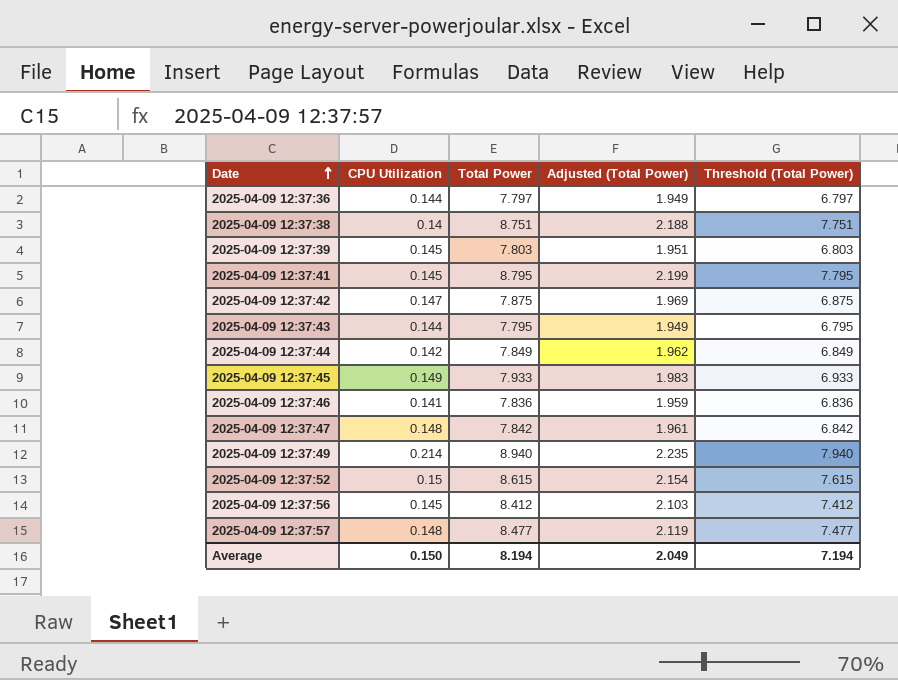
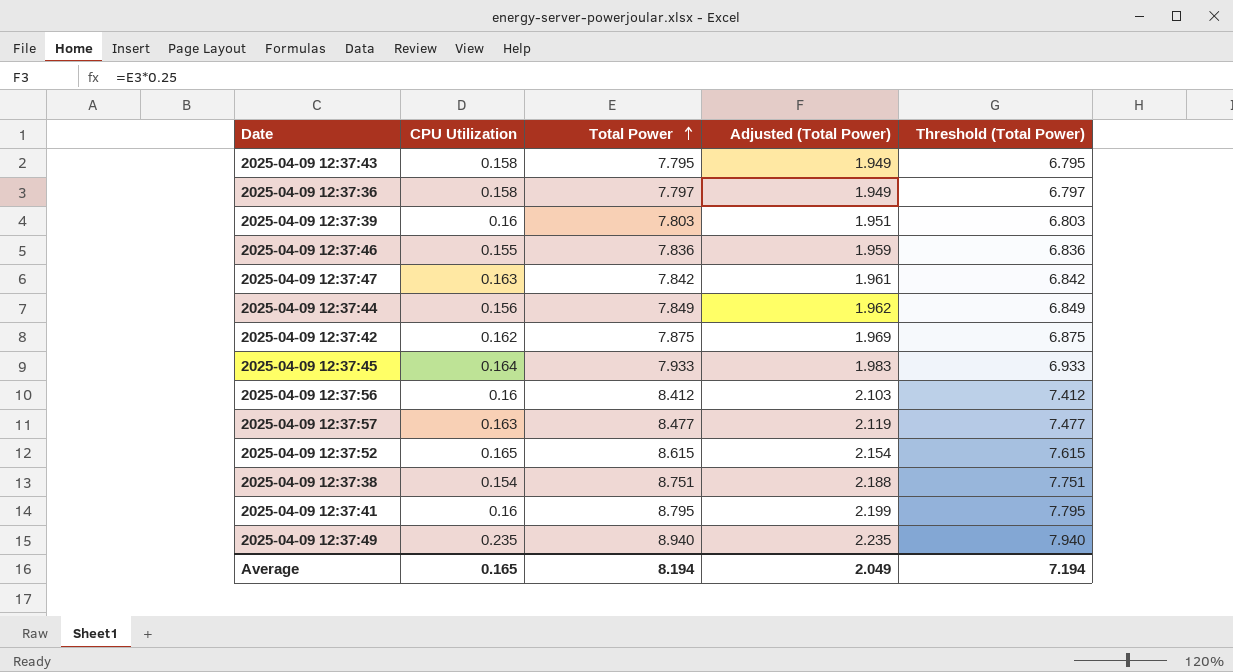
row order: Date ascending -> Total Power ascending
2025-04-09 12:37:43 | CPU Utilization: 0.144 -> 0.158
2025-04-09 12:37:36 | CPU Utilization: 0.144 -> 0.158
2025-04-09 12:37:39 | CPU Utilization: 0.145 -> 0.16
2025-04-09 12:37:46 | CPU Utilization: 0.141 -> 0.155
2025-04-09 12:37:47 | CPU Utilization: 0.148 -> 0.163
2025-04-09 12:37:44 | CPU Utilization: 0.142 -> 0.156
2025-04-09 12:37:42 | CPU Utilization: 0.147 -> 0.162
2025-04-09 12:37:45 | CPU Utilization: 0.149 -> 0.164
2025-04-09 12:37:56 | CPU Utilization: 0.145 -> 0.16
2025-04-09 12:37:57 | CPU Utilization: 0.148 -> 0.163
2025-04-09 12:37:52 | CPU Utilization: 0.15 -> 0.165
2025-04-09 12:37:38 | CPU Utilization: 0.14 -> 0.154
2025-04-09 12:37:41 | CPU Utilization: 0.145 -> 0.16
2025-04-09 12:37:49 | CPU Utilization: 0.214 -> 0.235
Average | CPU Utilization: 0.150 -> 0.165

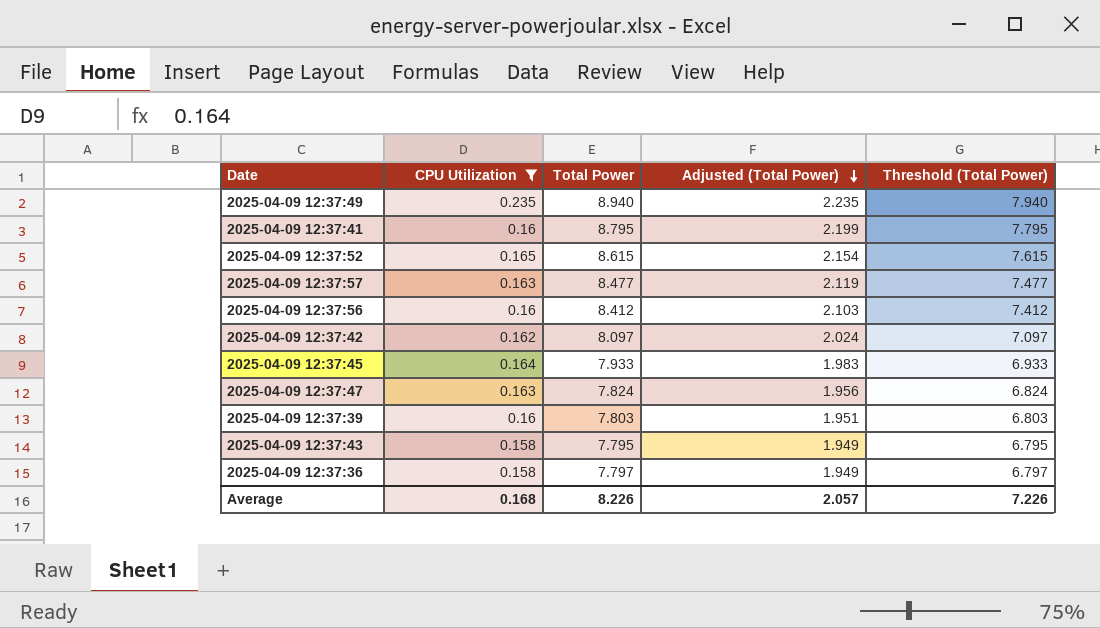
filter: none -> CPU Utilization >= 0.158
row order: Total Power ascending -> Adjusted (Total Power) descending
2025-04-09 12:37:42 | Total Power: 7.875 -> 8.097
2025-04-09 12:37:42 | Adjusted (Total Power): 1.969 -> 2.024
2025-04-09 12:37:42 | Threshold (Total Power): 6.875 -> 7.097
2025-04-09 12:37:47 | Total Power: 7.842 -> 7.824
2025-04-09 12:37:47 | Adjusted (Total Power): 1.961 -> 1.956
2025-04-09 12:37:47 | Threshold (Total Power): 6.842 -> 6.824
Average | CPU Utilization: 0.165 -> 0.168
Average | Total Power: 8.194 -> 8.226
Average | Adjusted (Total Power): 2.049 -> 2.057
Average | Threshold (Total Power): 7.194 -> 7.226

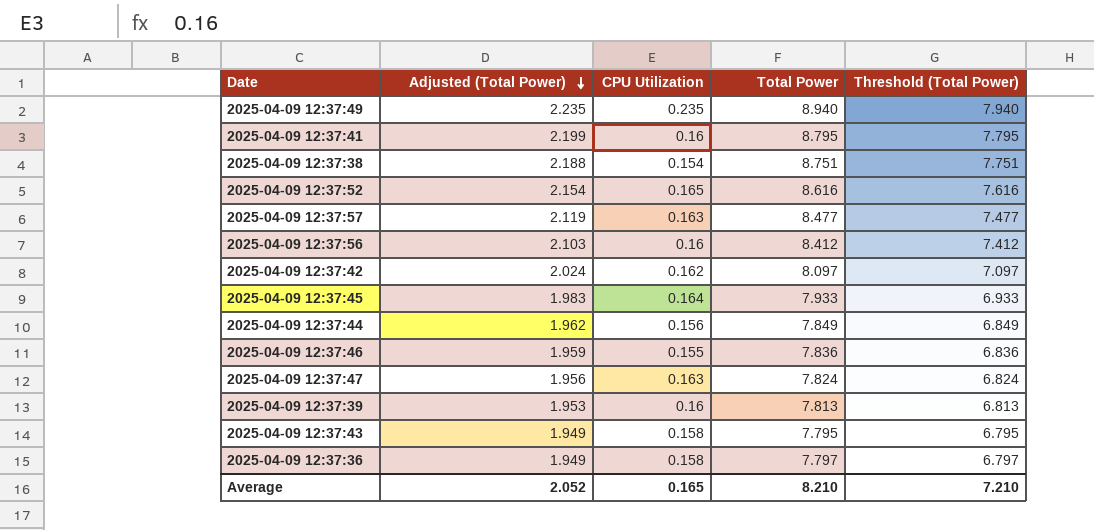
filter: CPU Utilization >= 0.158 -> none
column Adjusted (Total Power) | position: 4 -> 2
2025-04-09 12:37:52 | Total Power: 8.615 -> 8.616
2025-04-09 12:37:52 | Threshold (Total Power): 7.615 -> 7.616
2025-04-09 12:37:39 | Adjusted (Total Power): 1.951 -> 1.953
2025-04-09 12:37:39 | Total Power: 7.803 -> 7.813
2025-04-09 12:37:39 | Threshold (Total Power): 6.803 -> 6.813
Average | Adjusted (Total Power): 2.057 -> 2.052
Average | CPU Utilization: 0.168 -> 0.165
Average | Total Power: 8.226 -> 8.210
Average | Threshold (Total Power): 7.226 -> 7.210

